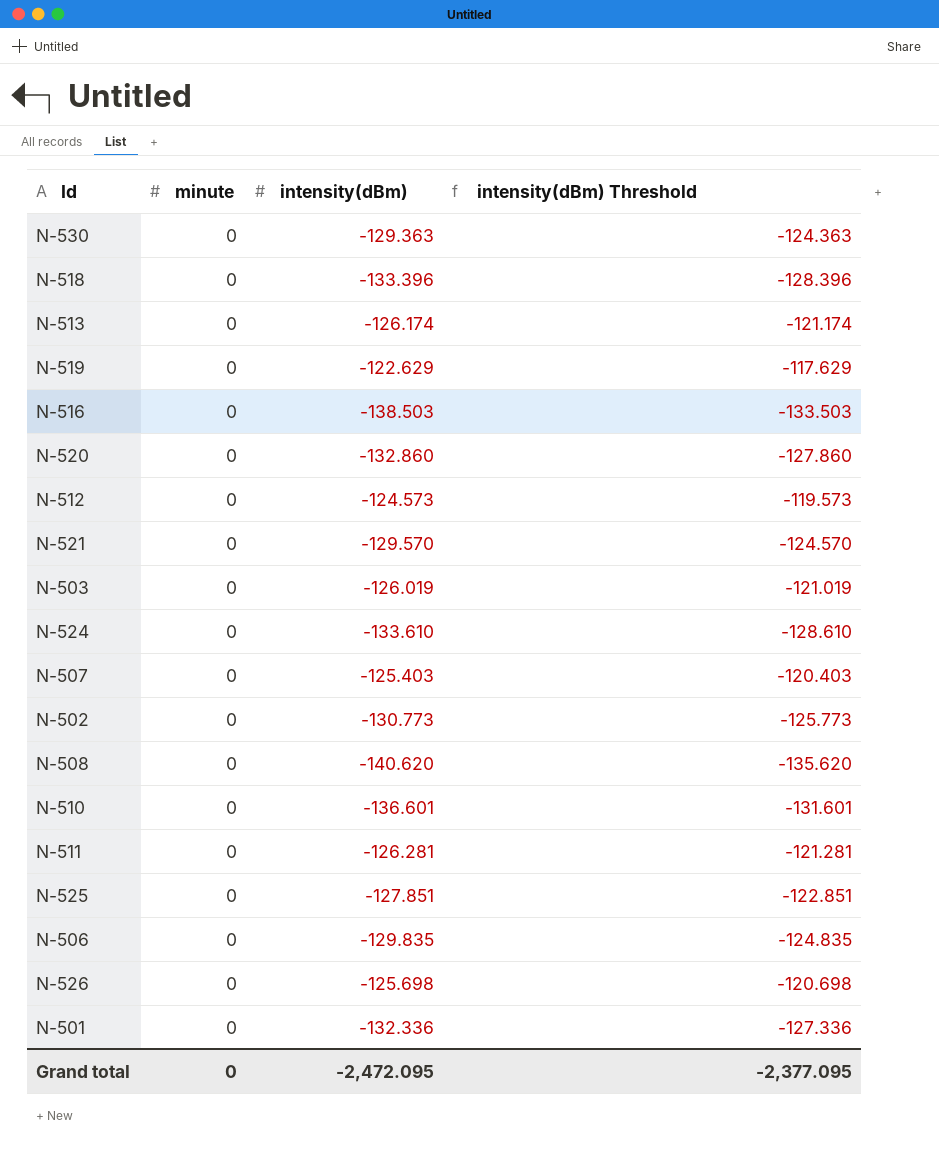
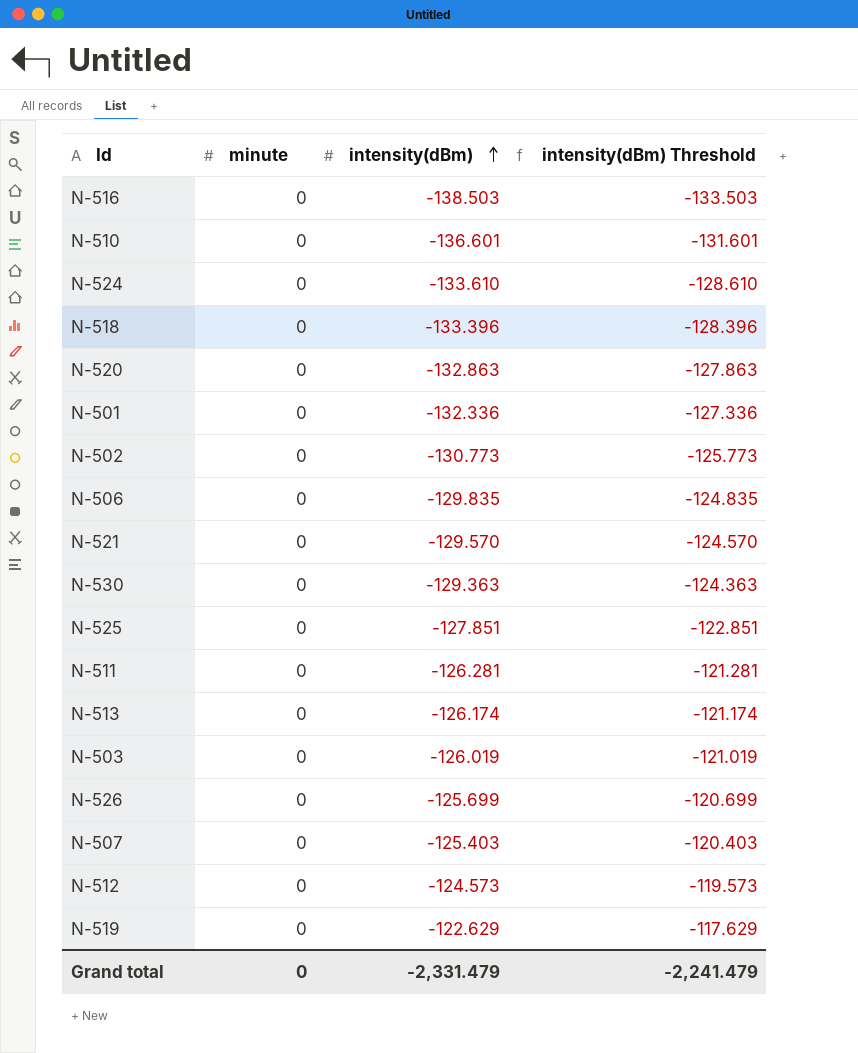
row order: none -> intensity(dBm) ascending
row N-508: 0 | -140.620 | -135.620 -> none
N-520 | intensity(dBm): -132.860 -> -132.863
N-520 | intensity(dBm) Threshold: -127.860 -> -127.863
N-526 | intensity(dBm): -125.698 -> -125.699
N-526 | intensity(dBm) Threshold: -120.698 -> -120.699
Grand total | intensity(dBm): -2,472.095 -> -2,331.479
Grand total | intensity(dBm) Threshold: -2,377.095 -> -2,241.479

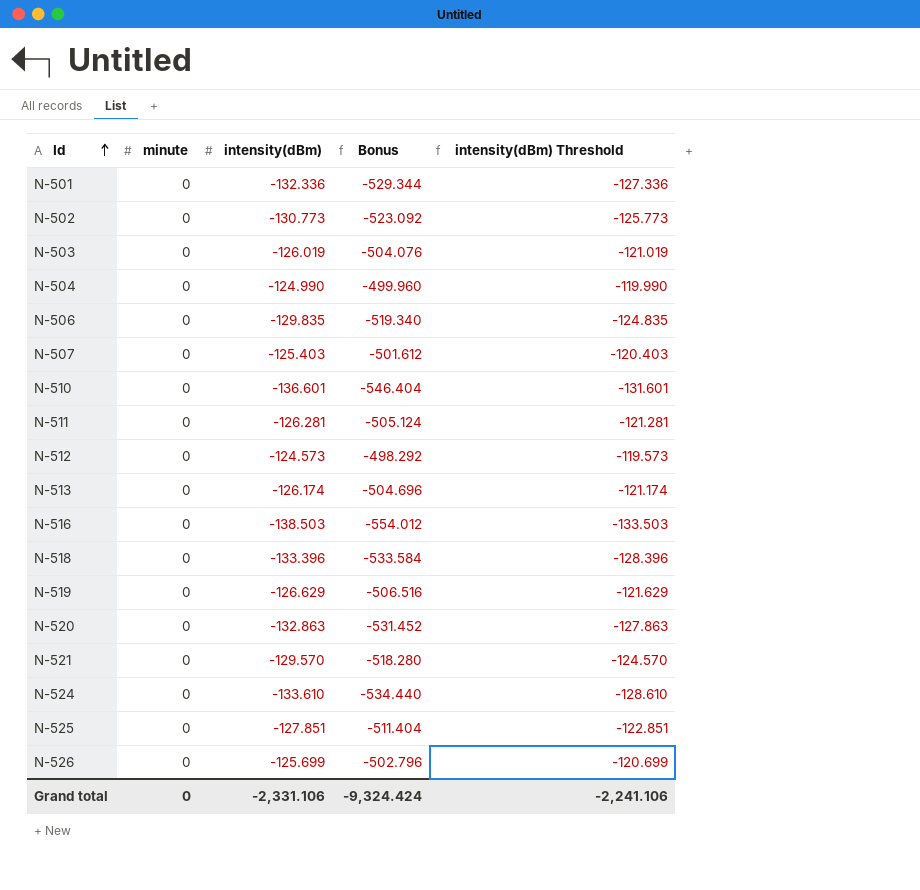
row order: intensity(dBm) ascending -> Id ascending
column Bonus | formula: none -> [intensity(dBm)] * 4
row N-530: 0 | -129.363 | -124.363 -> none
row N-504: none -> 0 | -124.990 | -499.960 | -119.990
N-519 | intensity(dBm): -122.629 -> -126.629
N-519 | intensity(dBm) Threshold: -117.629 -> -121.629
Grand total | intensity(dBm): -2,331.479 -> -2,331.106
Grand total | intensity(dBm) Threshold: -2,241.479 -> -2,241.106

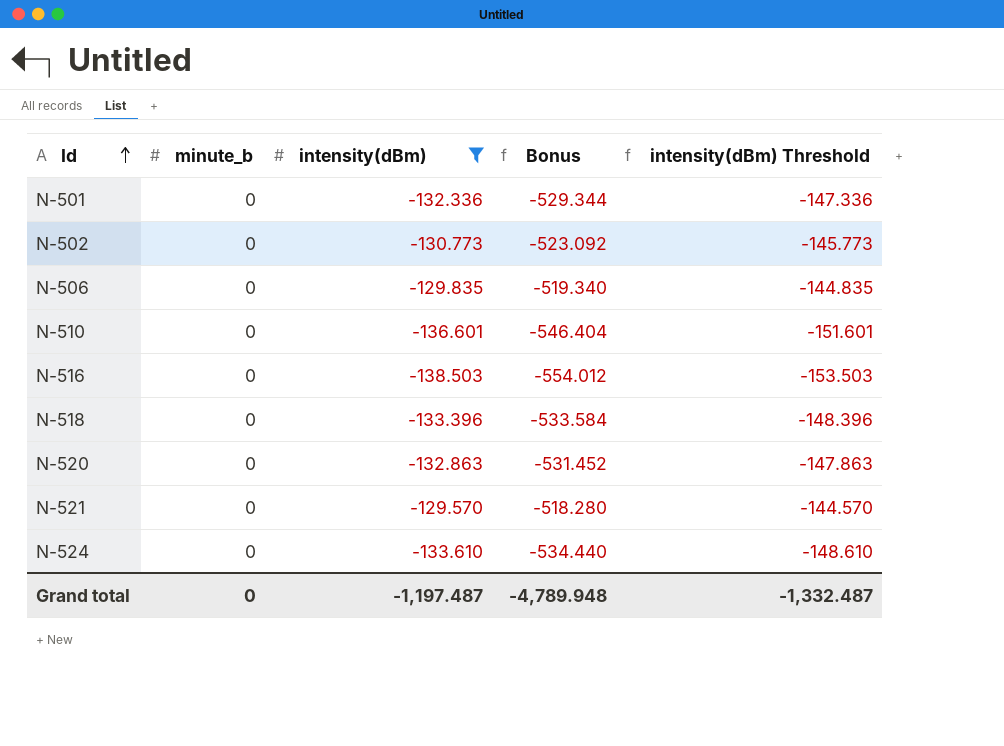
filter: none -> intensity(dBm) <= -129.570
column name: minute -> minute_b
column intensity(dBm) Threshold | formula: [intensity(dBm)] + 5 -> [intensity(dBm)] - 15
Grand total | intensity(dBm): -2,331.106 -> -1,197.487
Grand total | Bonus: -9,324.424 -> -4,789.948
Grand total | intensity(dBm) Threshold: -2,241.106 -> -1,332.487

